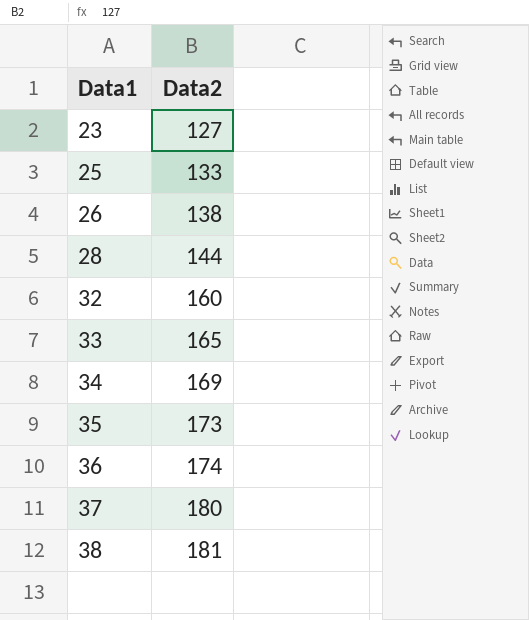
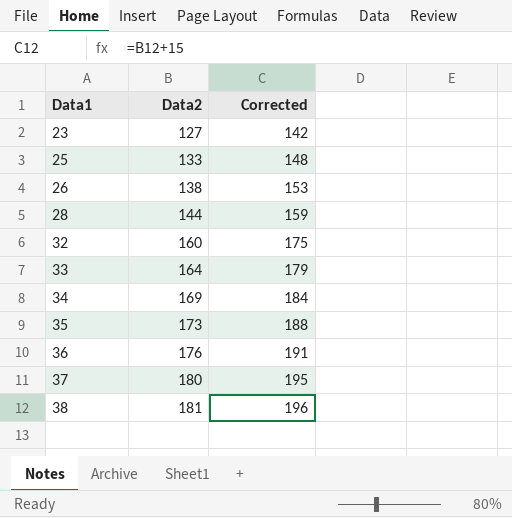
column Corrected | formula: none -> [Data2] + 15
33 | Data2: 165 -> 164
36 | Data2: 174 -> 176

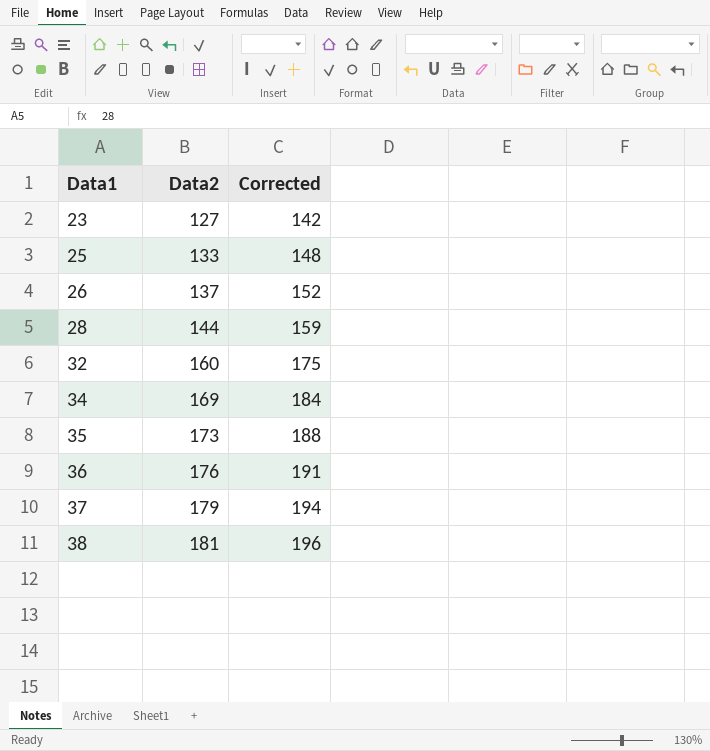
row 33: 164 | 179 -> none
26 | Data2: 138 -> 137
26 | Corrected: 153 -> 152
37 | Data2: 180 -> 179
37 | Corrected: 195 -> 194

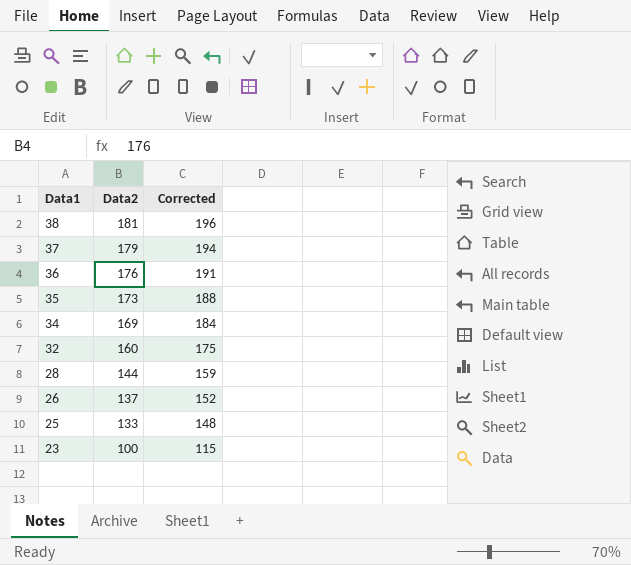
row order: Data1 ascending -> Data1 descending
23 | Data2: 127 -> 100
23 | Corrected: 142 -> 115

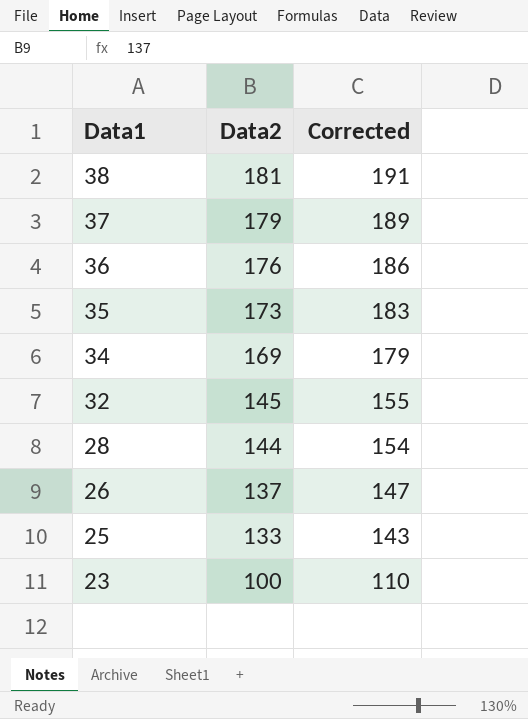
column Corrected | formula: [Data2] + 15 -> [Data2] + 10
32 | Data2: 160 -> 145

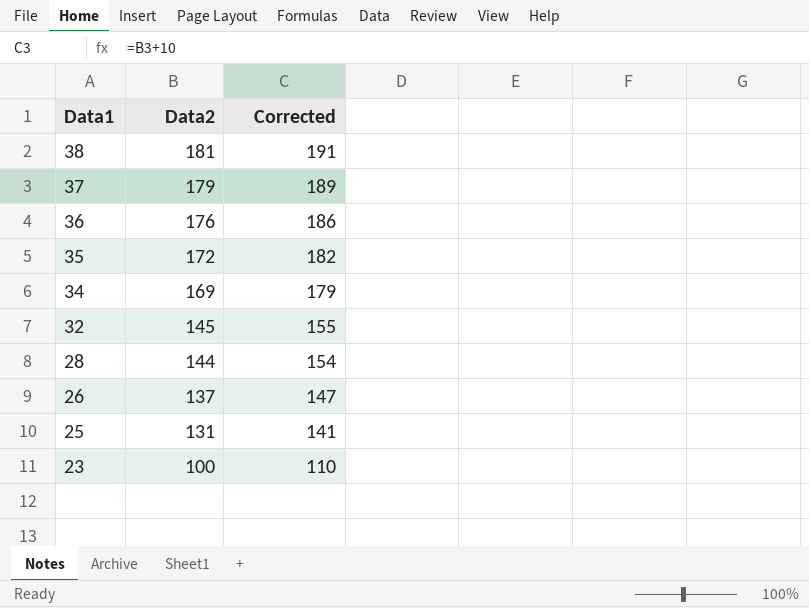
35 | Data2: 173 -> 172
35 | Corrected: 183 -> 182
25 | Data2: 133 -> 131
25 | Corrected: 143 -> 141

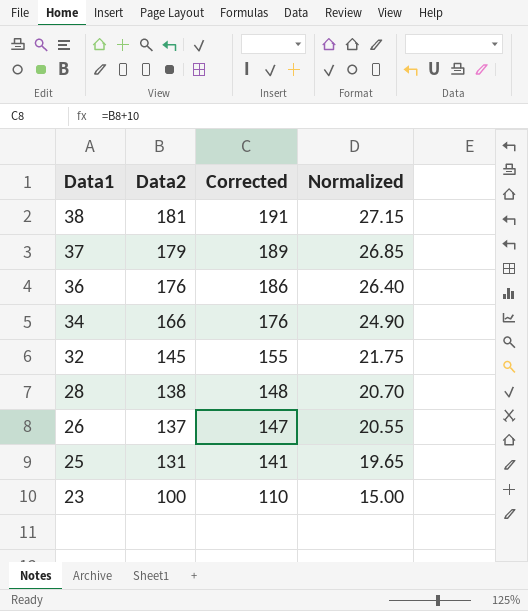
column Normalized | formula: none -> [Data2] * 0.15
row 35: 172 | 182 -> none
34 | Data2: 169 -> 166
34 | Corrected: 179 -> 176
28 | Data2: 144 -> 138
28 | Corrected: 154 -> 148

